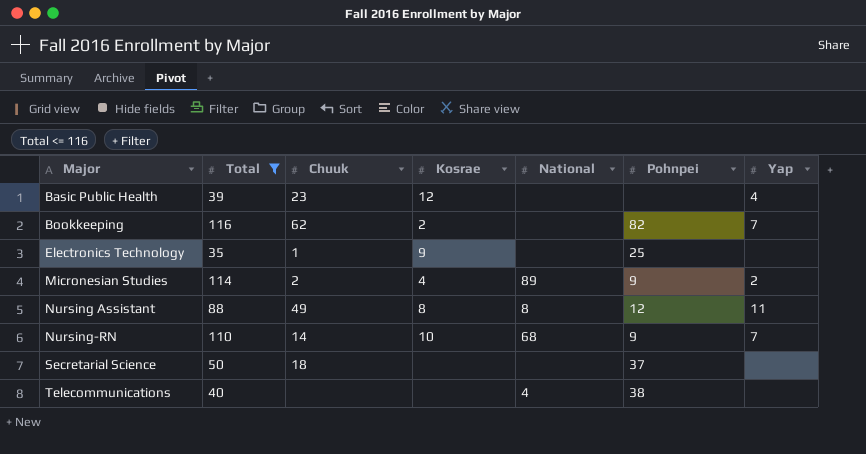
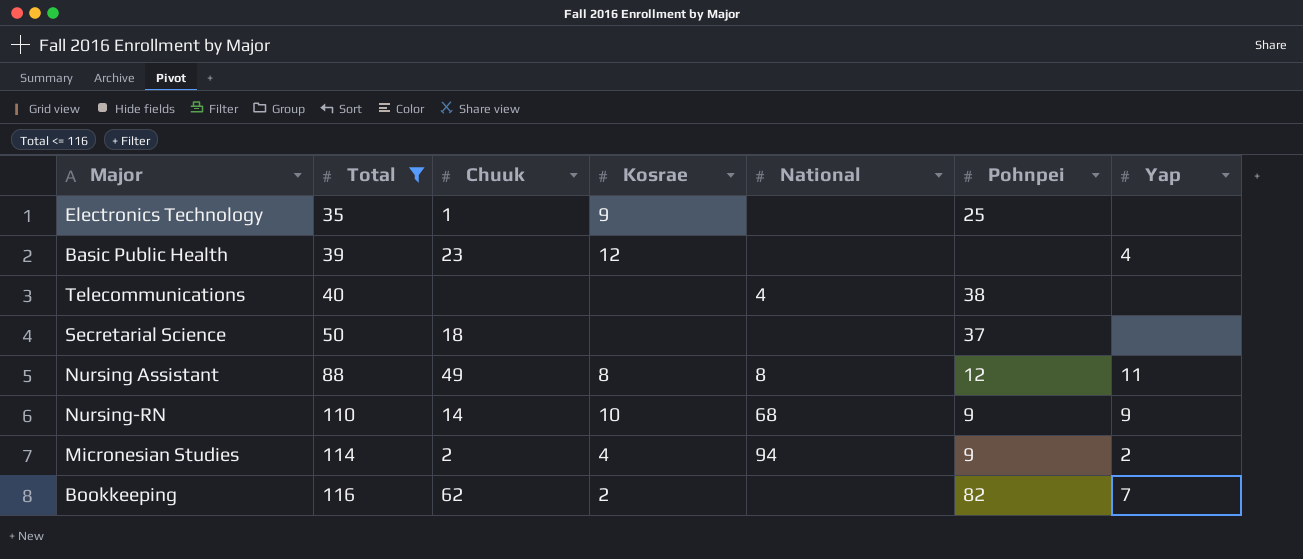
row order: Major ascending -> Total ascending
Nursing-RN | Yap: 7 -> 9
Micronesian Studies | National: 89 -> 94

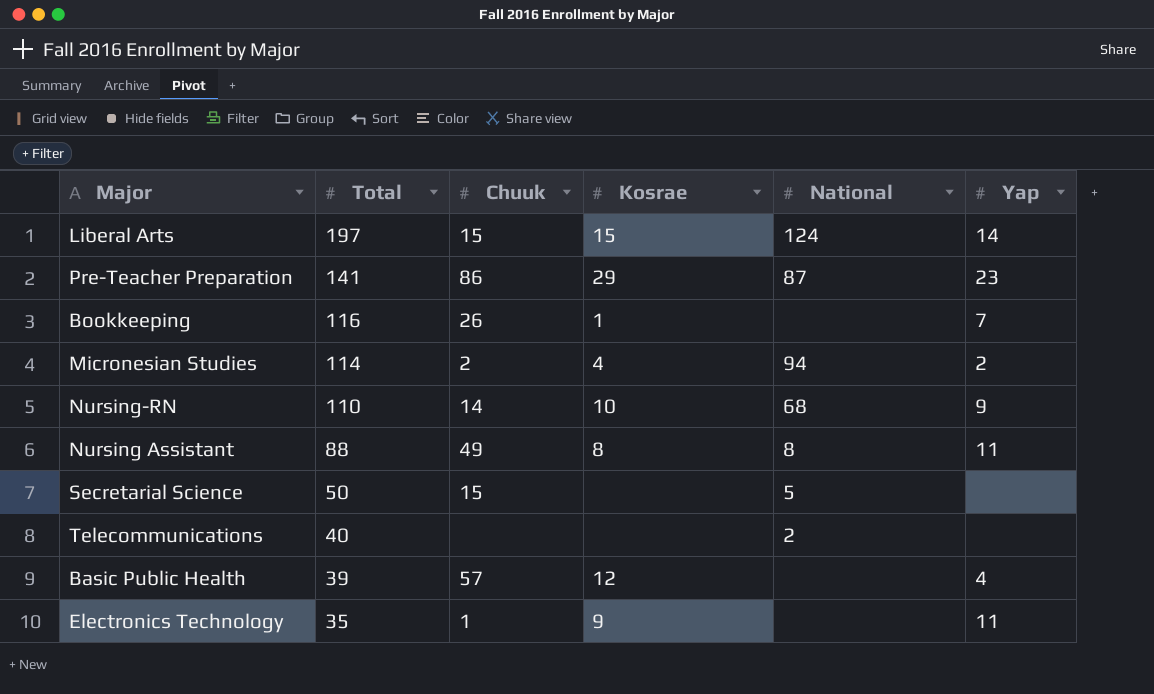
filter: Total <= 116 -> none
row order: Total ascending -> Total descending
column Pohnpei | position: 6 -> none
Bookkeeping | Chuuk: 62 -> 26
Bookkeeping | Kosrae: 2 -> 1
Secretarial Science | Chuuk: 18 -> 15
Secretarial Science | National: none -> 5
Telecommunications | National: 4 -> 2
Basic Public Health | Chuuk: 23 -> 57
Electronics Technology | Yap: none -> 11

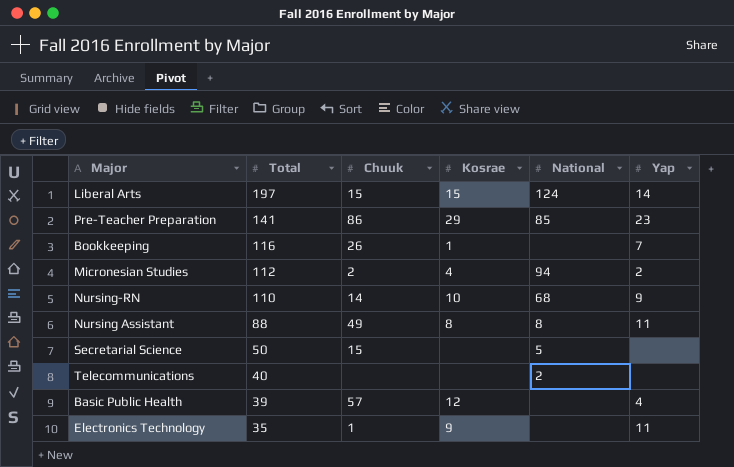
Pre-Teacher Preparation | National: 87 -> 85
Micronesian Studies | Total: 114 -> 112

